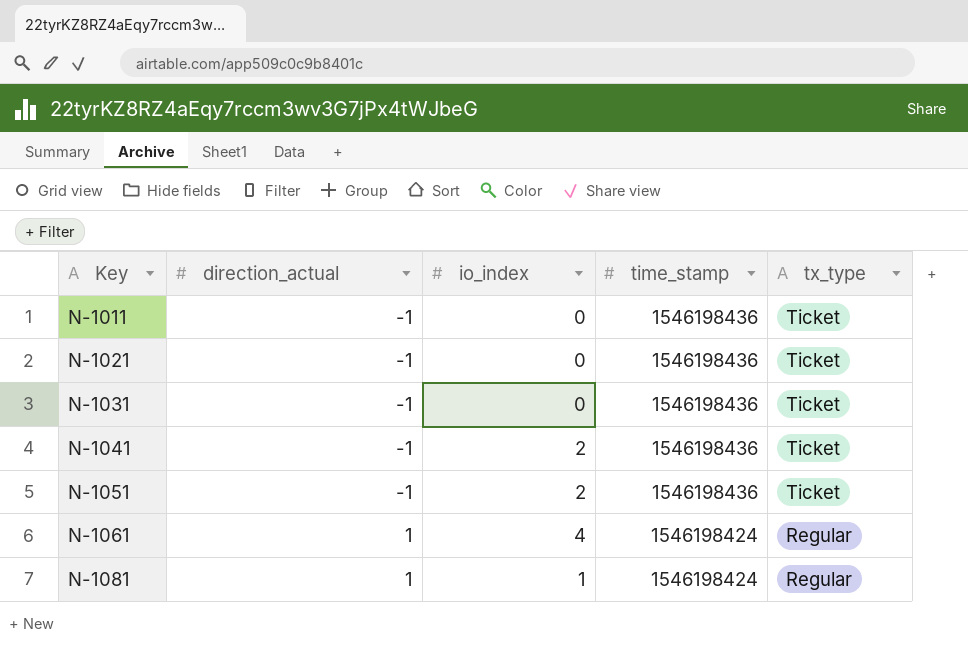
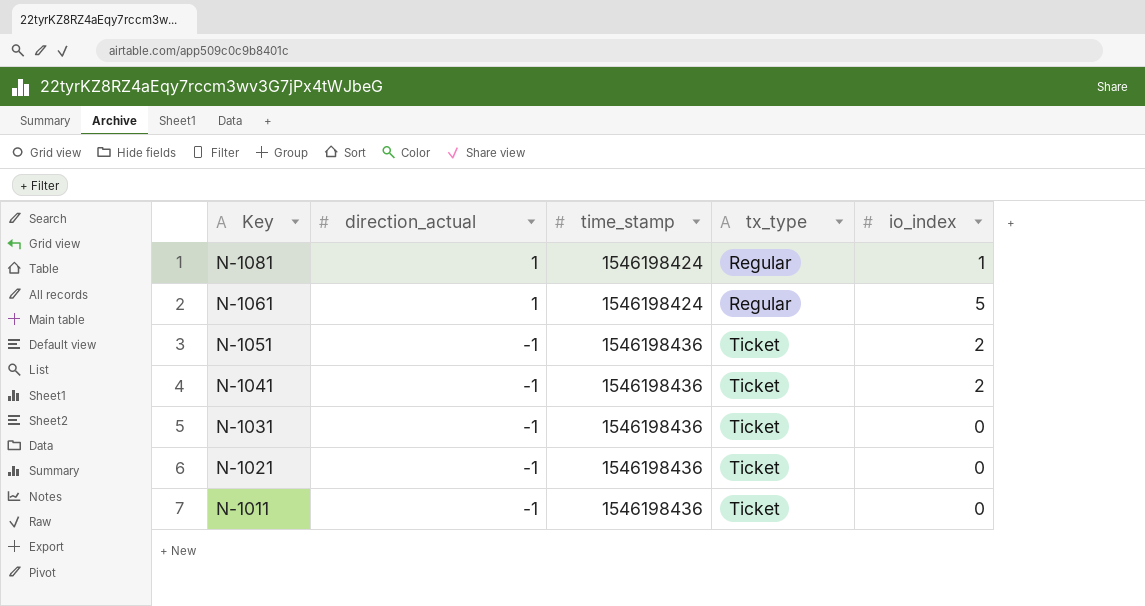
row order: Key ascending -> Key descending
column io_index | position: 3 -> 5
N-1061 | io_index: 4 -> 5

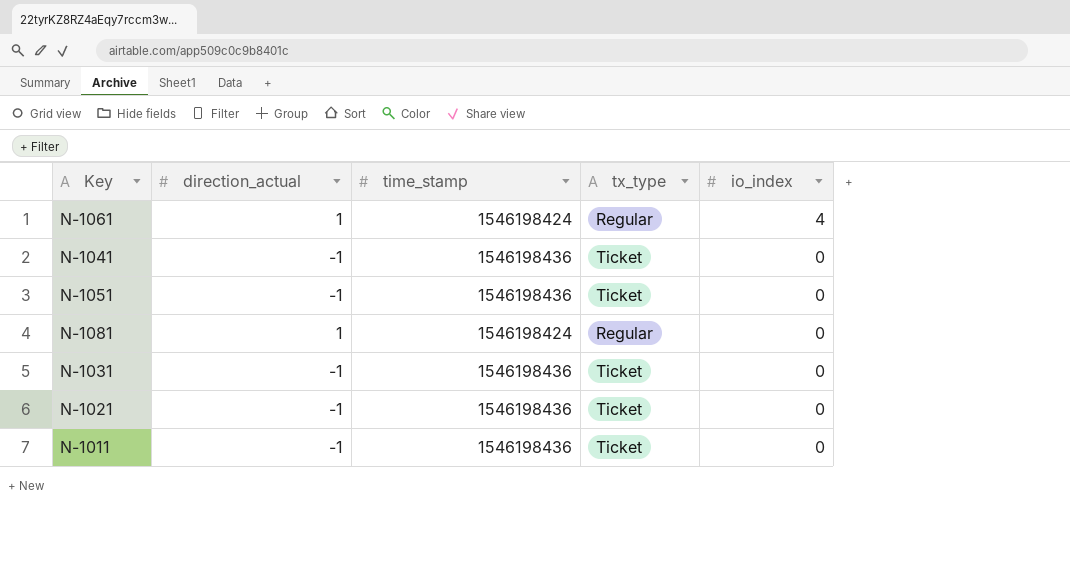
row order: Key descending -> io_index descending
N-1061 | io_index: 5 -> 4
N-1041 | io_index: 2 -> 0
N-1051 | io_index: 2 -> 0
N-1081 | io_index: 1 -> 0

